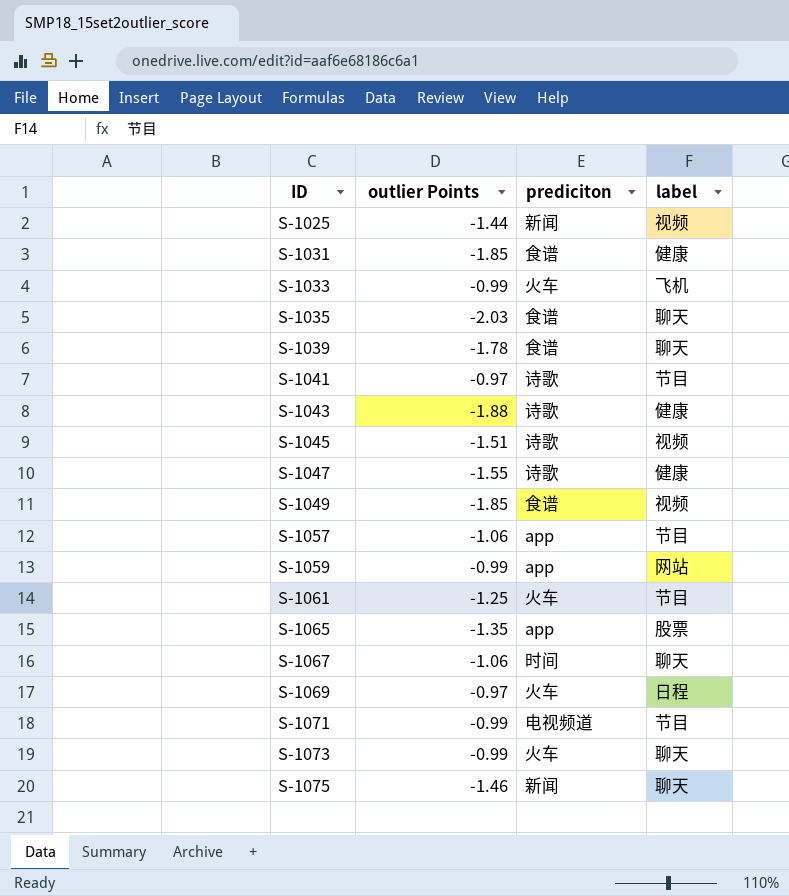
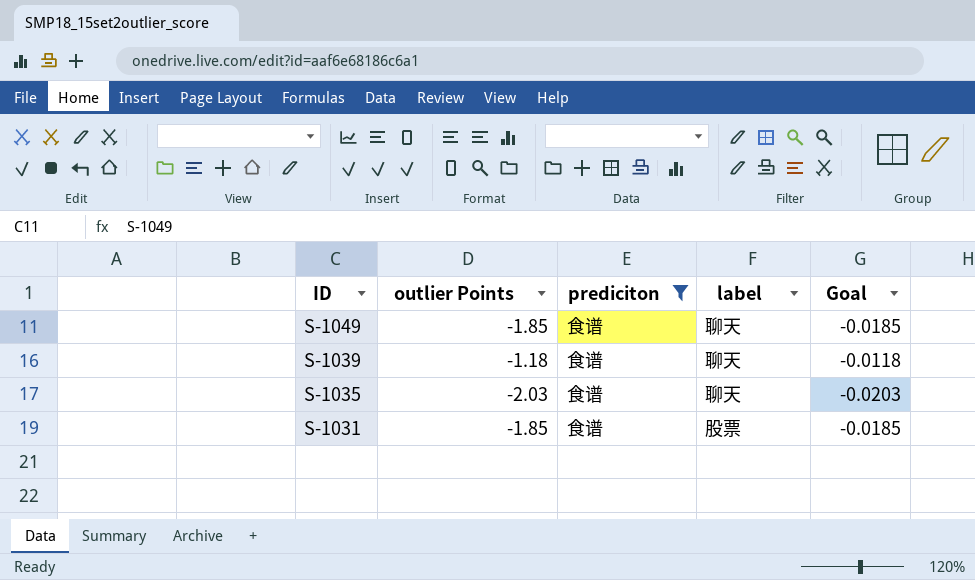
filter: none -> prediciton = 食谱
row order: ID ascending -> ID descending
column Goal | formula: none -> [outlier Points] * 0.01
S-1049 | label: 视频 -> 聊天
S-1039 | outlier Points: -1.78 -> -1.18
S-1031 | label: 健康 -> 股票

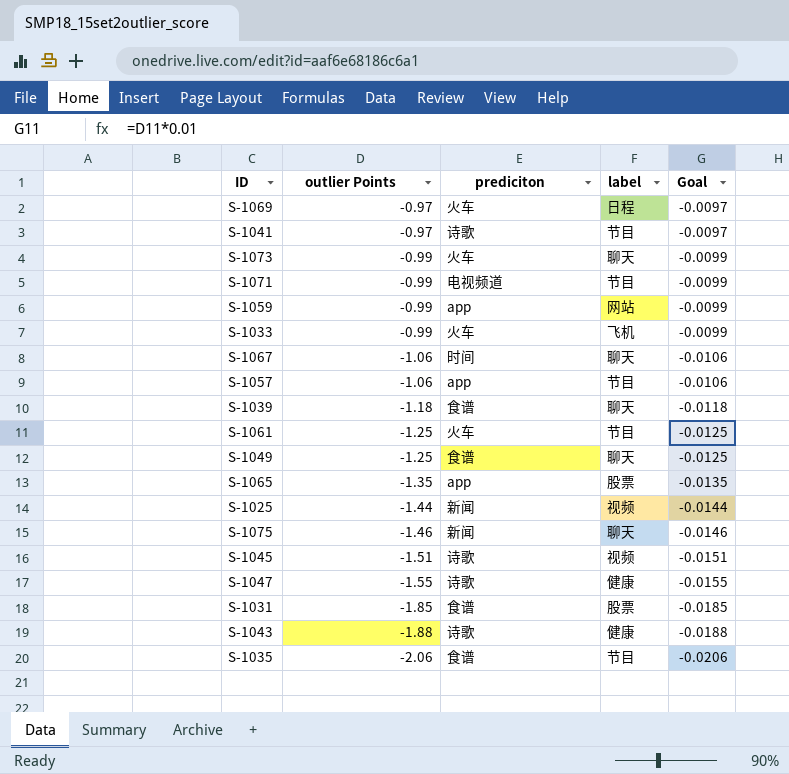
filter: prediciton = 食谱 -> none
row order: ID descending -> outlier Points descending
S-1049 | outlier Points: -1.85 -> -1.25
S-1049 | Goal: -0.0185 -> -0.0125
S-1035 | outlier Points: -2.03 -> -2.06
S-1035 | label: 聊天 -> 节目
S-1035 | Goal: -0.0203 -> -0.0206

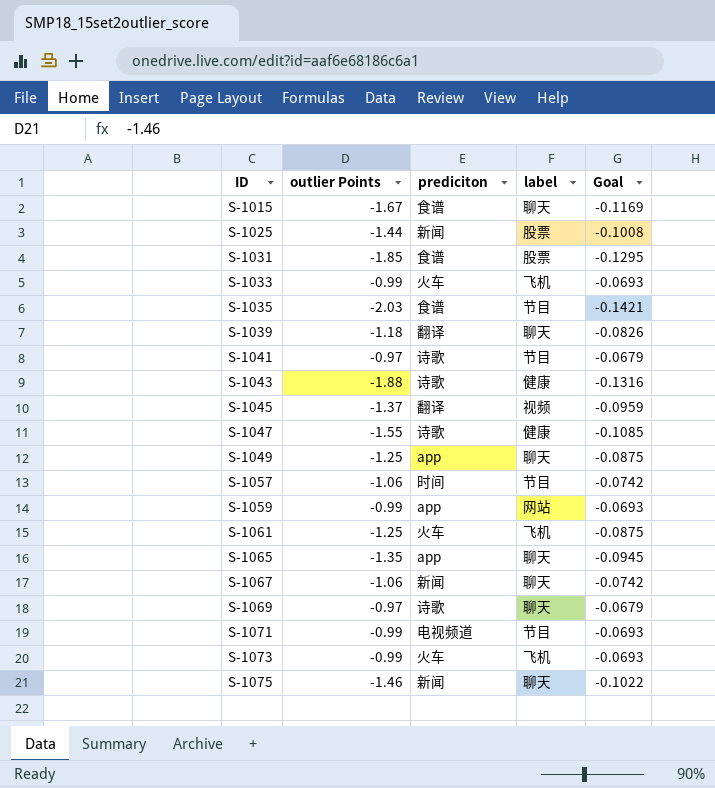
row order: outlier Points descending -> ID ascending
column Goal | formula: [outlier Points] * 0.01 -> [outlier Points] * 0.07
row S-1015: none -> -1.67 | 食谱 | 聊天 | -0.1169
S-1025 | label: 视频 -> 股票
S-1035 | outlier Points: -2.06 -> -2.03
S-1039 | prediciton: 食谱 -> 翻译
S-1045 | outlier Points: -1.51 -> -1.37
S-1045 | prediciton: 诗歌 -> 翻译
S-1049 | prediciton: 食谱 -> app
S-1057 | prediciton: app -> 时间
S-1061 | label: 节目 -> 飞机
S-1065 | label: 股票 -> 聊天
S-1067 | prediciton: 时间 -> 新闻
S-1069 | prediciton: 火车 -> 诗歌
S-1069 | label: 日程 -> 聊天
S-1073 | label: 聊天 -> 飞机

